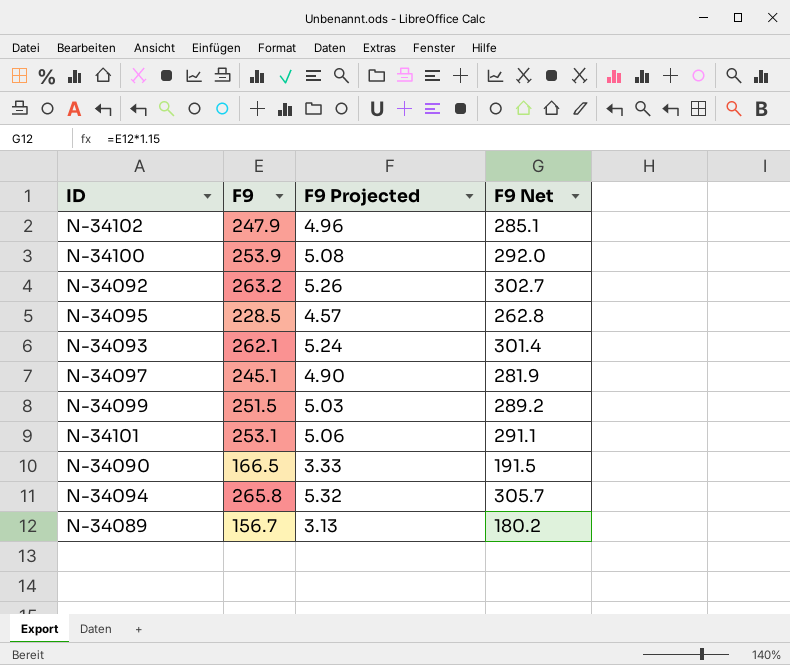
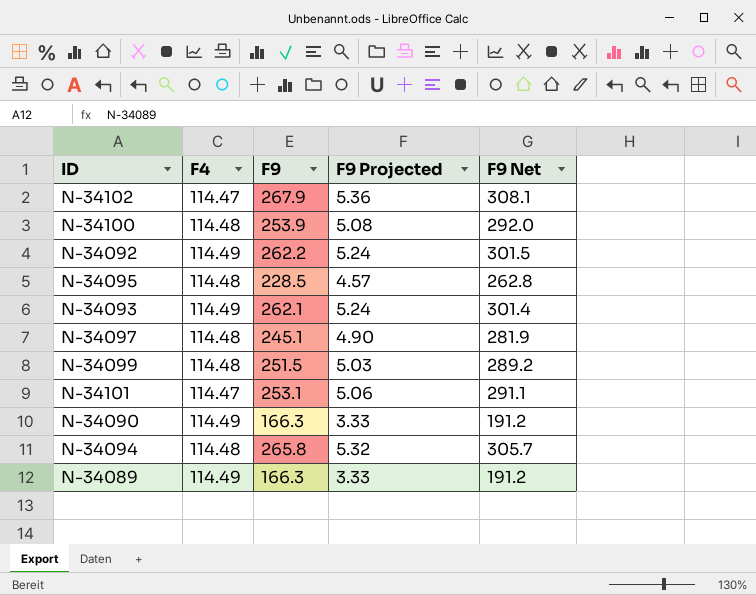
column F4 | position: none -> 2
N-34102 | F9: 247.9 -> 267.9
N-34102 | F9 Projected: 4.96 -> 5.36
N-34102 | F9 Net: 285.1 -> 308.1
N-34092 | F9: 263.2 -> 262.2
N-34092 | F9 Projected: 5.26 -> 5.24
N-34092 | F9 Net: 302.7 -> 301.5
N-34090 | F9: 166.5 -> 166.3
N-34090 | F9 Net: 191.5 -> 191.2
N-34089 | F9: 156.7 -> 166.3
N-34089 | F9 Projected: 3.13 -> 3.33
N-34089 | F9 Net: 180.2 -> 191.2

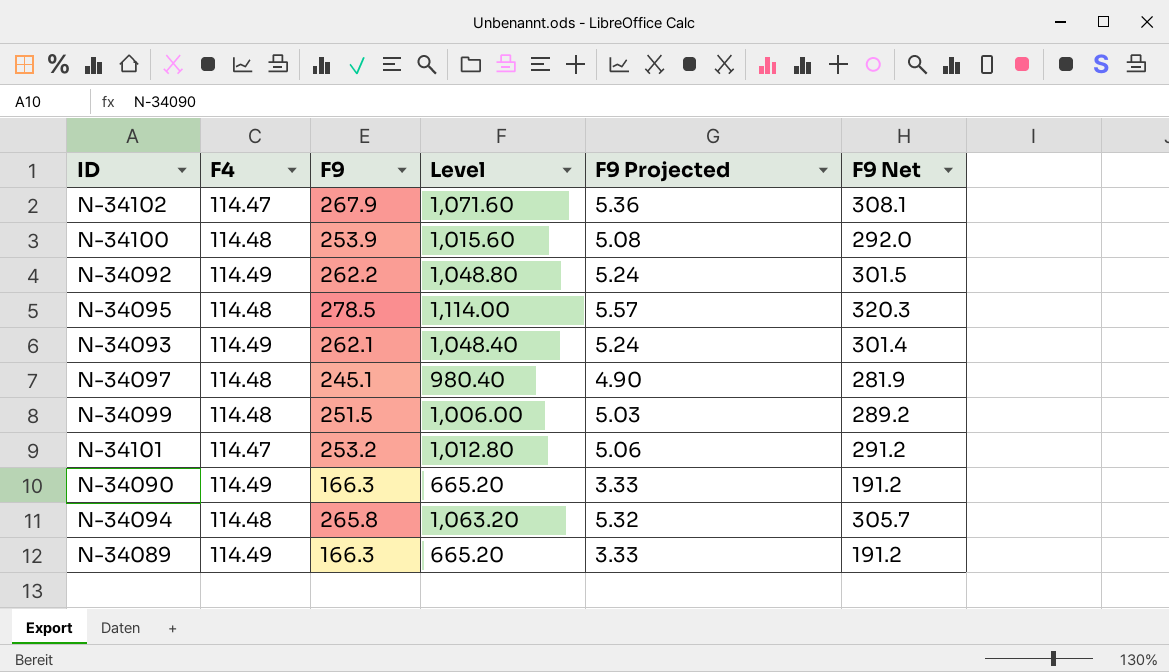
column Level | formula: none -> [F9] * 4
N-34095 | F9: 228.5 -> 278.5
N-34095 | F9 Projected: 4.57 -> 5.57
N-34095 | F9 Net: 262.8 -> 320.3
N-34101 | F9: 253.1 -> 253.2
N-34101 | F9 Net: 291.1 -> 291.2

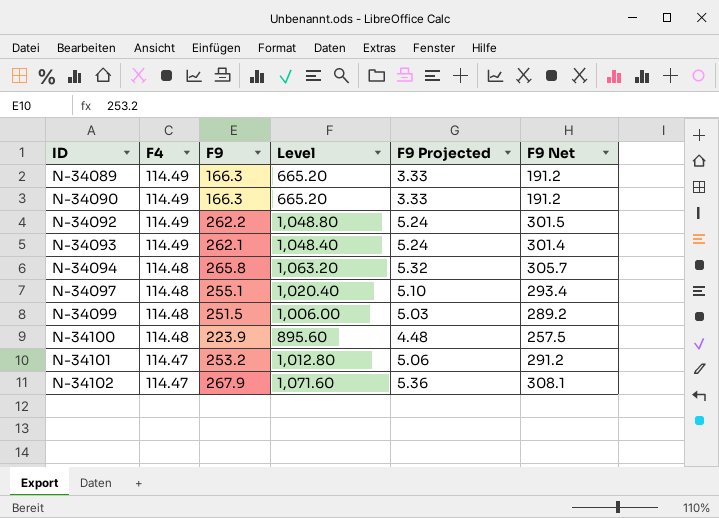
row order: none -> ID ascending
row N-34095: 114.48 | 278.5 | 1,114.00 | 5.57 | 320.3 -> none
N-34097 | F9: 245.1 -> 255.1
N-34097 | Level: 980.40 -> 1,020.40
N-34097 | F9 Projected: 4.90 -> 5.10
N-34097 | F9 Net: 281.9 -> 293.4
N-34100 | F9: 253.9 -> 223.9
N-34100 | Level: 1,015.60 -> 895.60
N-34100 | F9 Projected: 5.08 -> 4.48
N-34100 | F9 Net: 292.0 -> 257.5

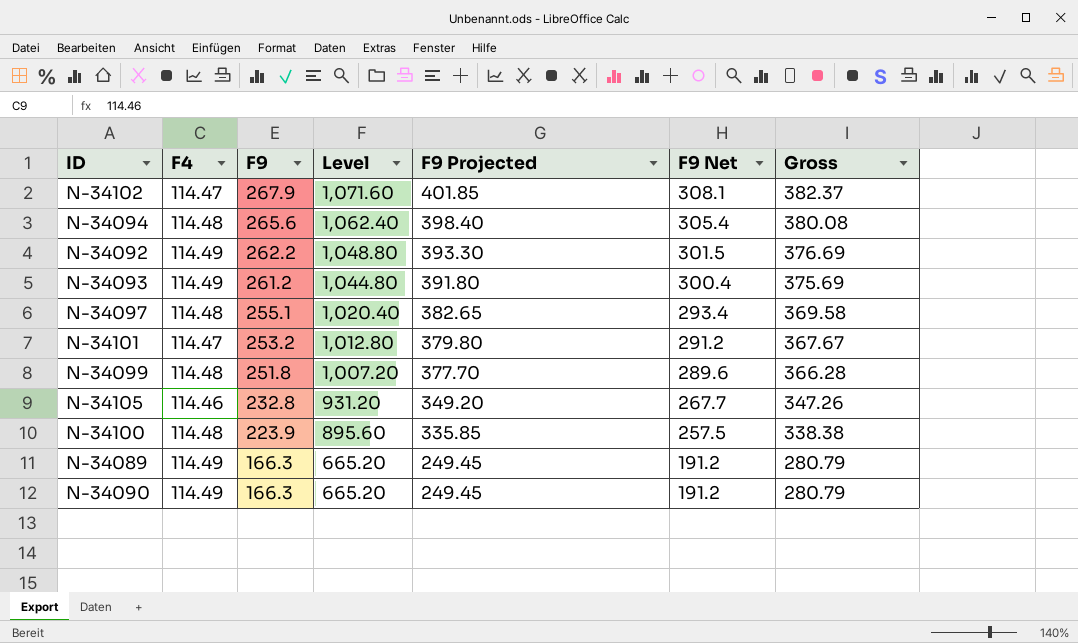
row order: ID ascending -> F9 descending
column F9 Projected | formula: [F9] * 0.02 -> [F9] * 1.5
column Gross | formula: none -> [F4] + [F9]
N-34094 | F9: 265.8 -> 265.6
N-34094 | Level: 1,063.20 -> 1,062.40
N-34094 | F9 Net: 305.7 -> 305.4
N-34093 | F9: 262.1 -> 261.2
N-34093 | Level: 1,048.40 -> 1,044.80
N-34093 | F9 Net: 301.4 -> 300.4
N-34099 | F9: 251.5 -> 251.8
N-34099 | Level: 1,006.00 -> 1,007.20
N-34099 | F9 Net: 289.2 -> 289.6
row N-34105: none -> 114.46 | 232.8 | 931.20 | 349.20 | 267.7 | 347.26

